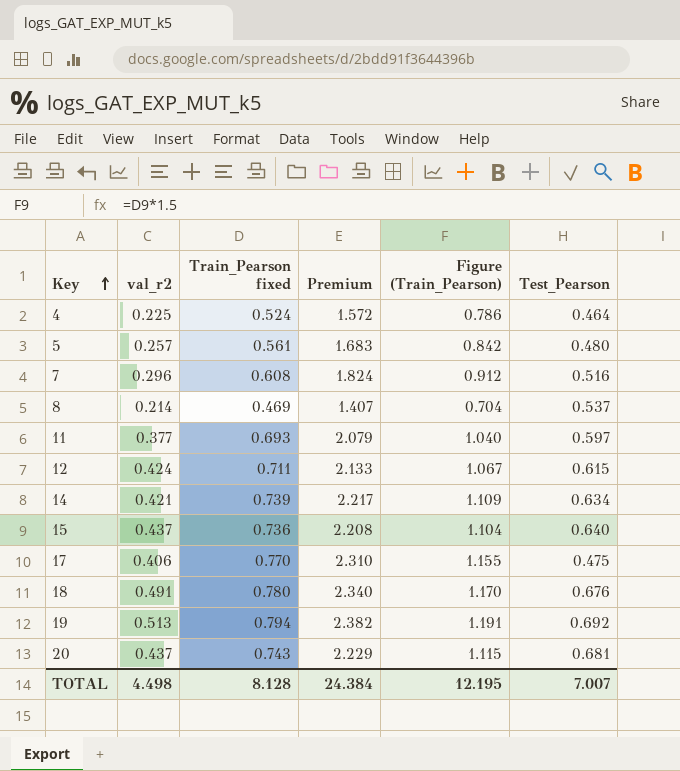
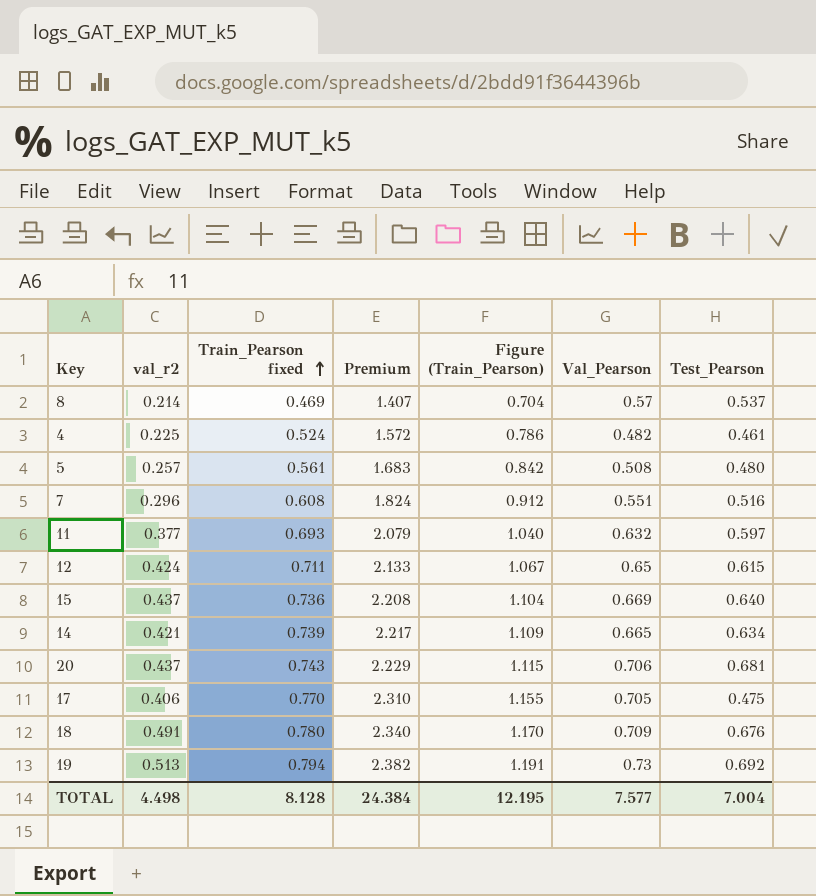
row order: Key ascending -> Train_Pearson fixed ascending
column Val_Pearson | position: none -> 6
4 | Test_Pearson: 0.464 -> 0.461
TOTAL | Test_Pearson: 7.007 -> 7.004

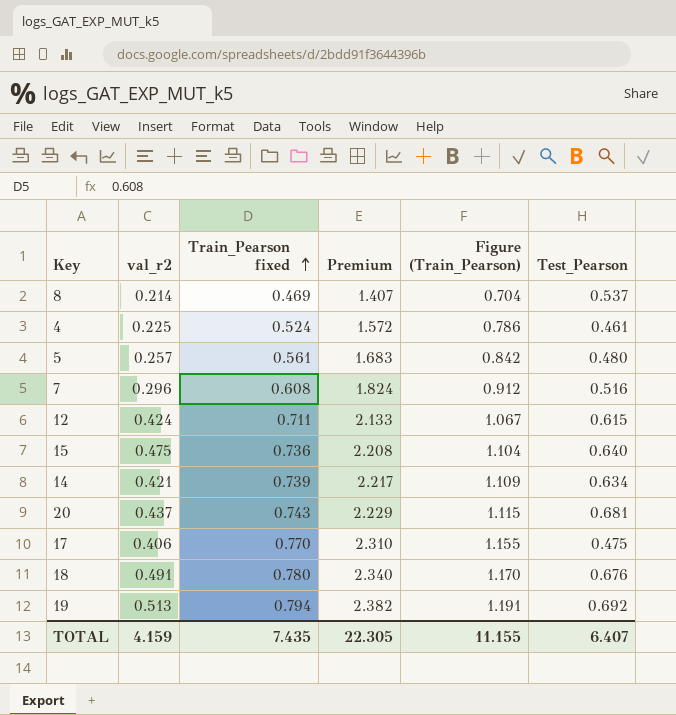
column Val_Pearson | position: 6 -> none
row 11: 0.377 | 0.693 | 2.079 | 1.040 | 0.632 | 0.597 -> none
15 | val_r2: 0.437 -> 0.475
TOTAL | val_r2: 4.498 -> 4.159
TOTAL | Train_Pearson fixed: 8.128 -> 7.435
TOTAL | Premium: 24.384 -> 22.305
TOTAL | Figure (Train_Pearson): 12.195 -> 11.155
TOTAL | Test_Pearson: 7.004 -> 6.407

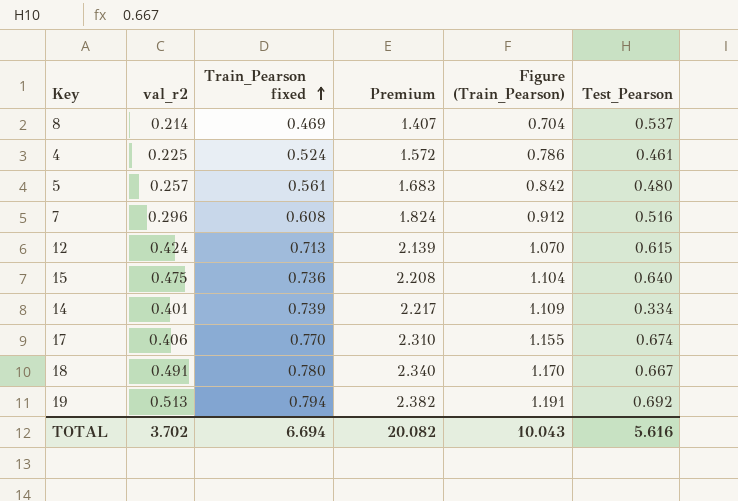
row 20: 0.437 | 0.743 | 2.229 | 1.115 | 0.681 -> none
12 | Train_Pearson fixed: 0.711 -> 0.713
12 | Premium: 2.133 -> 2.139
12 | Figure (Train_Pearson): 1.067 -> 1.070
14 | val_r2: 0.421 -> 0.401
14 | Test_Pearson: 0.634 -> 0.334
17 | Test_Pearson: 0.475 -> 0.674
18 | Test_Pearson: 0.676 -> 0.667
TOTAL | val_r2: 4.159 -> 3.702
TOTAL | Train_Pearson fixed: 7.435 -> 6.694
TOTAL | Premium: 22.305 -> 20.082
TOTAL | Figure (Train_Pearson): 11.155 -> 10.043
TOTAL | Test_Pearson: 6.407 -> 5.616

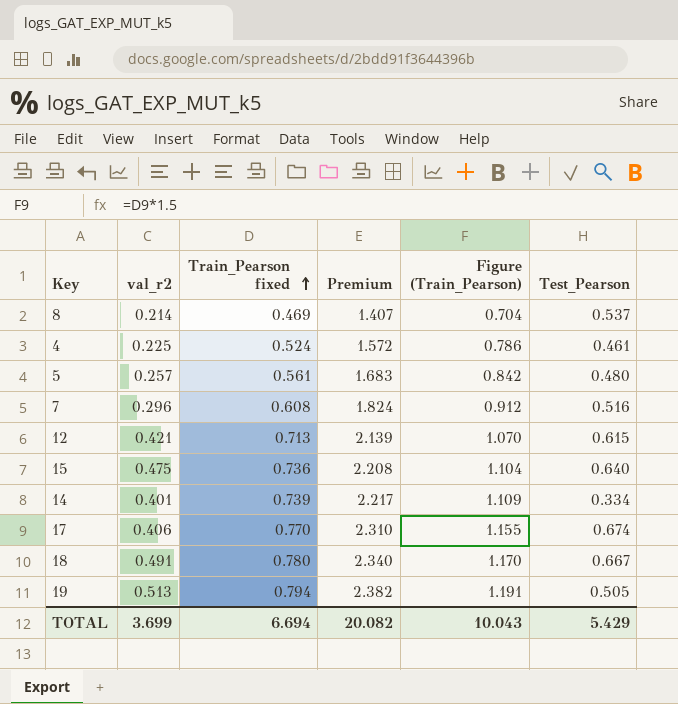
12 | val_r2: 0.424 -> 0.421
19 | Test_Pearson: 0.692 -> 0.505
TOTAL | val_r2: 3.702 -> 3.699
TOTAL | Test_Pearson: 5.616 -> 5.429

